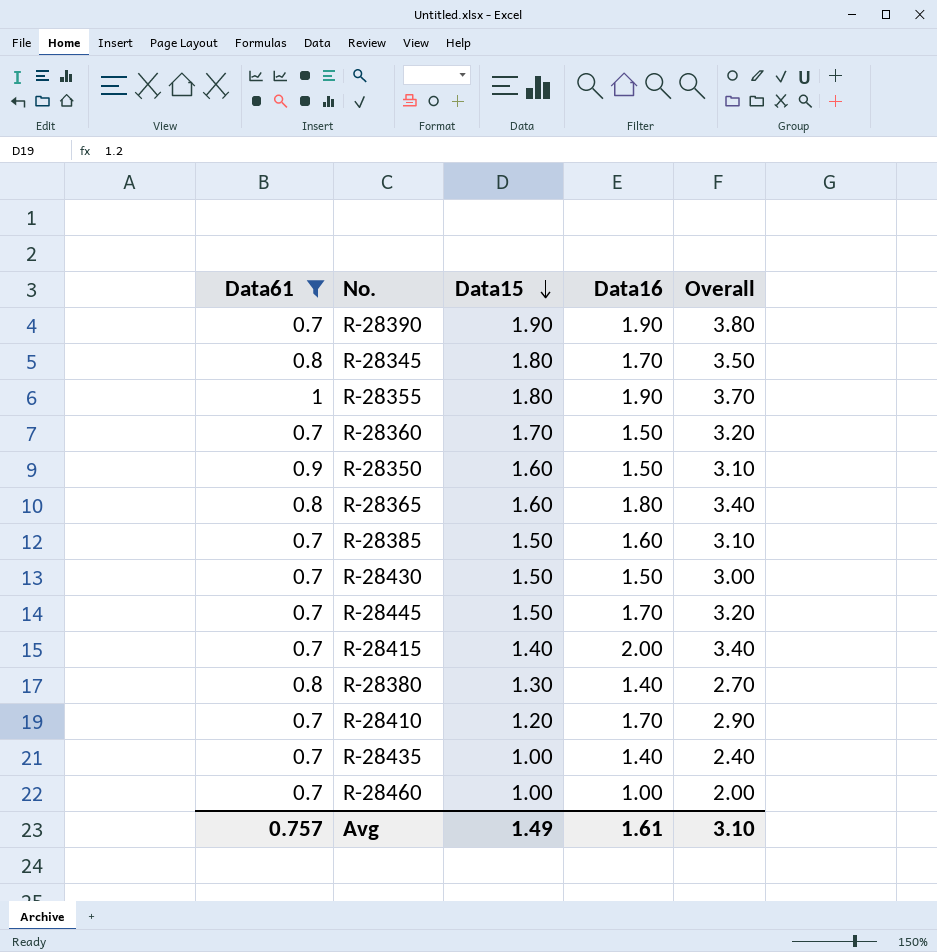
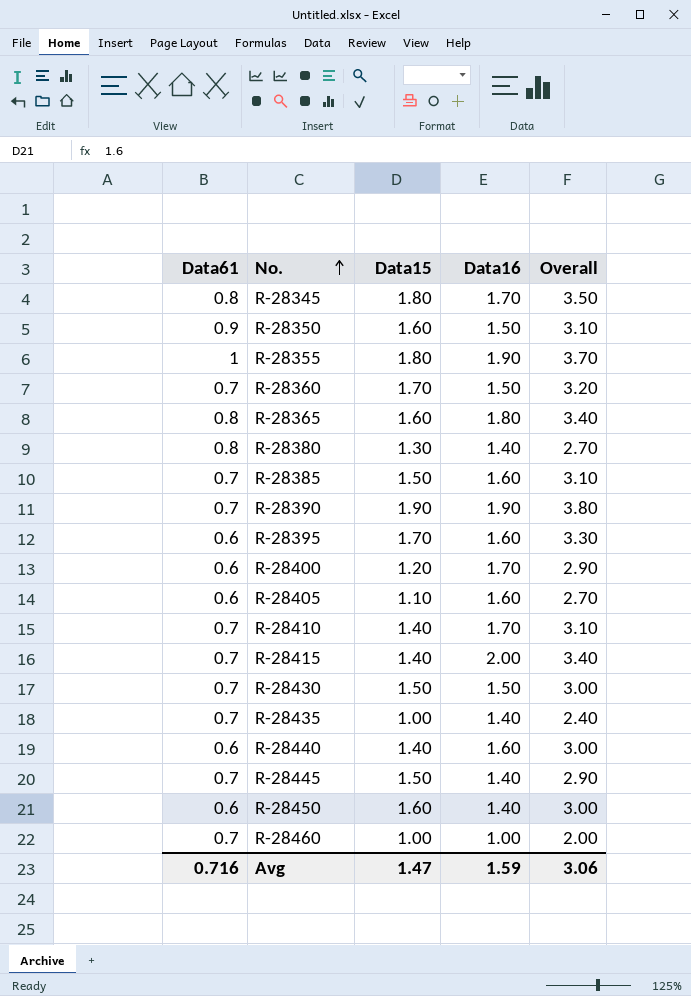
filter: Data61 != 0.6 -> none
row order: Data15 descending -> No. ascending
R-28410 | Data15: 1.20 -> 1.40
R-28410 | Overall: 2.90 -> 3.10
R-28445 | Data16: 1.70 -> 1.40
R-28445 | Overall: 3.20 -> 2.90
Avg | Data61: 0.757 -> 0.716
Avg | Data15: 1.49 -> 1.47
Avg | Data16: 1.61 -> 1.59
Avg | Overall: 3.10 -> 3.06

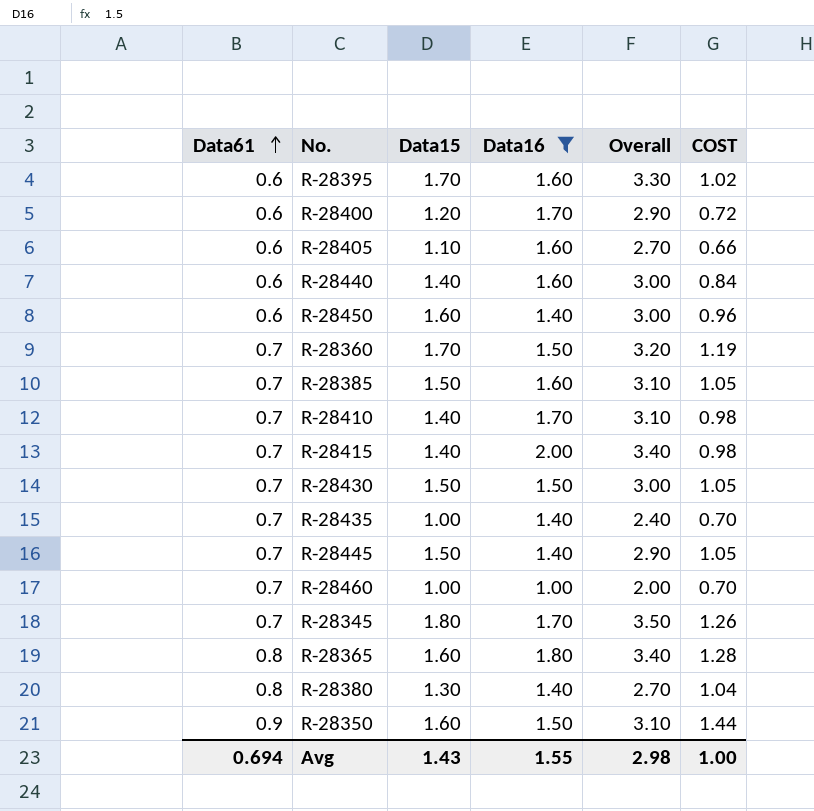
filter: none -> Data16 != 1.90
row order: No. ascending -> Data61 ascending
column COST | formula: none -> [Data61] * [Data15]
R-28345 | Data61: 0.8 -> 0.7
Avg | Data61: 0.716 -> 0.694
Avg | Data15: 1.47 -> 1.43
Avg | Data16: 1.59 -> 1.55
Avg | Overall: 3.06 -> 2.98

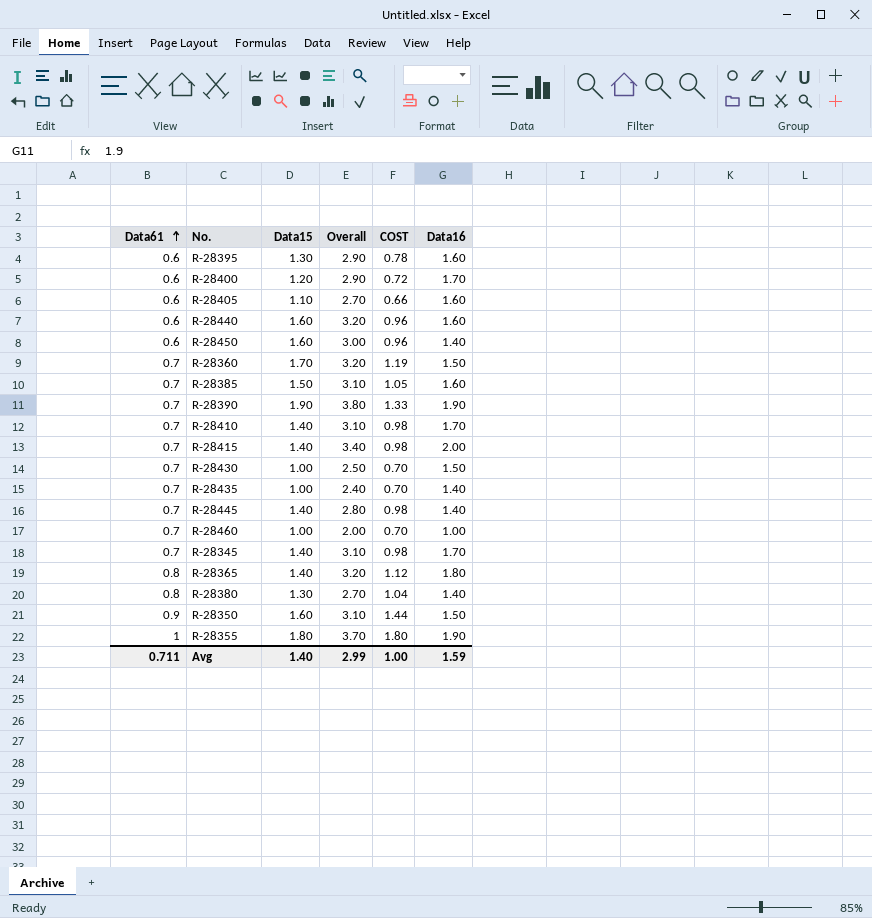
filter: Data16 != 1.90 -> none
column Data16 | position: 4 -> 6
R-28395 | Data15: 1.70 -> 1.30
R-28395 | Overall: 3.30 -> 2.90
R-28395 | COST: 1.02 -> 0.78
R-28440 | Data15: 1.40 -> 1.60
R-28440 | Overall: 3.00 -> 3.20
R-28440 | COST: 0.84 -> 0.96
R-28430 | Data15: 1.50 -> 1.00
R-28430 | Overall: 3.00 -> 2.50
R-28430 | COST: 1.05 -> 0.70
R-28445 | Data15: 1.50 -> 1.40
R-28445 | Overall: 2.90 -> 2.80
R-28445 | COST: 1.05 -> 0.98
R-28345 | Data15: 1.80 -> 1.40
R-28345 | Overall: 3.50 -> 3.10
R-28345 | COST: 1.26 -> 0.98
R-28365 | Data15: 1.60 -> 1.40
R-28365 | Overall: 3.40 -> 3.20
R-28365 | COST: 1.28 -> 1.12
Avg | Data61: 0.694 -> 0.711
Avg | Data15: 1.43 -> 1.40
Avg | Overall: 2.98 -> 2.99
Avg | Data16: 1.55 -> 1.59

